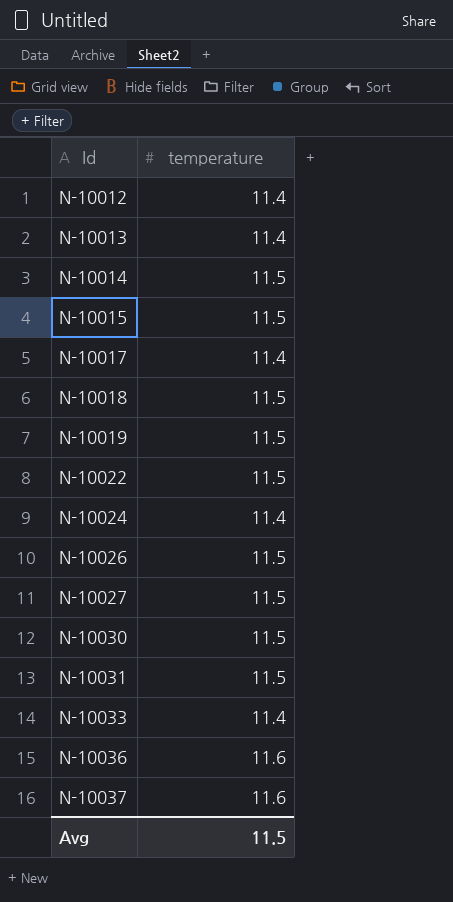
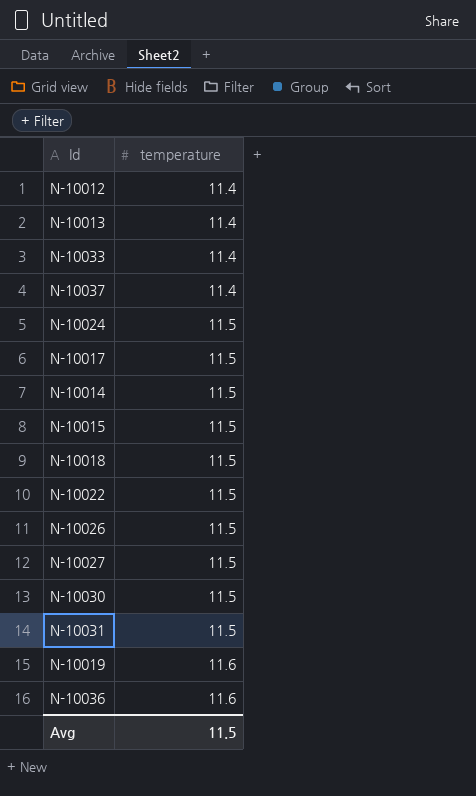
row order: Id ascending -> temperature ascending
N-10037 | temperature: 11.6 -> 11.4
N-10024 | temperature: 11.4 -> 11.5
N-10017 | temperature: 11.4 -> 11.5
N-10019 | temperature: 11.5 -> 11.6

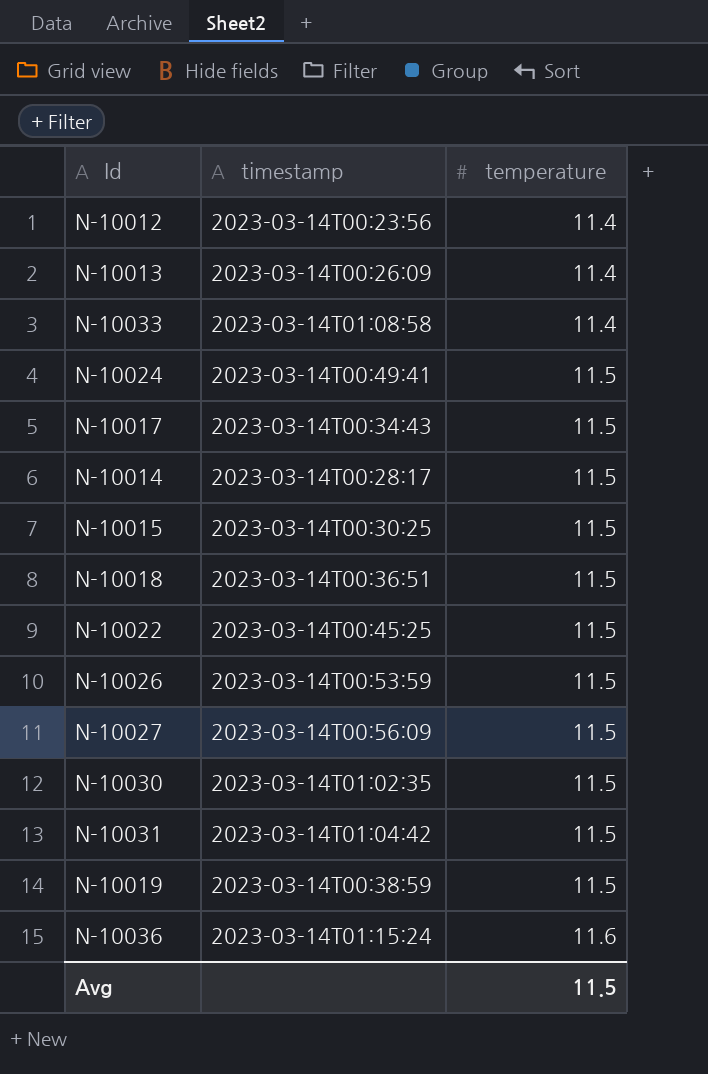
column timestamp | position: none -> 2
row N-10037: 11.4 -> none
N-10019 | temperature: 11.6 -> 11.5

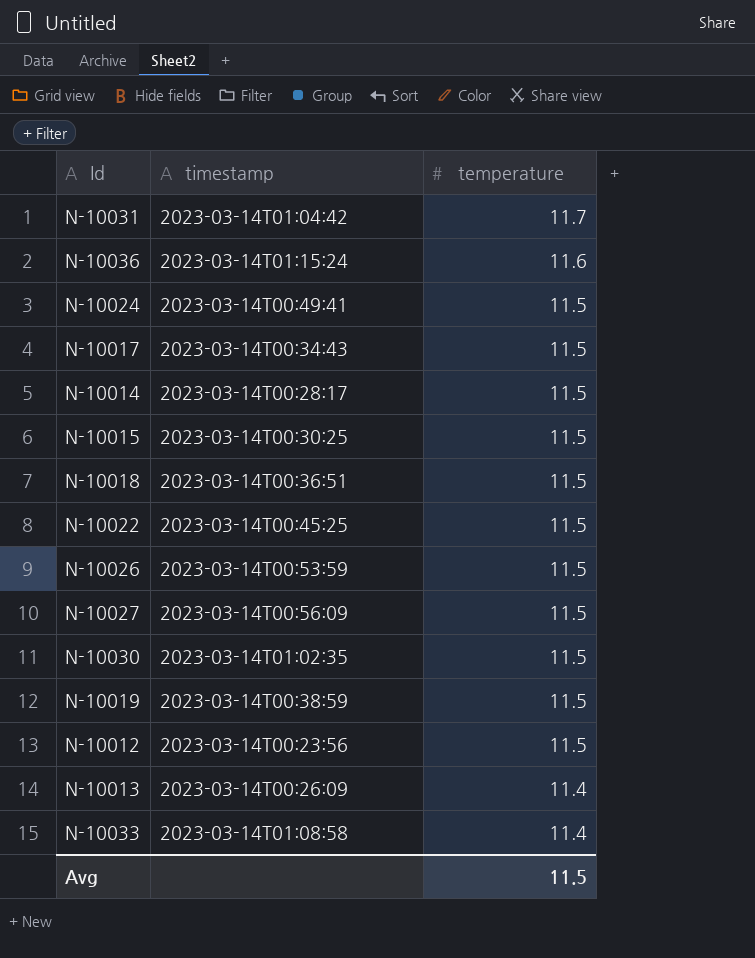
row order: temperature ascending -> temperature descending
N-10031 | temperature: 11.5 -> 11.7
N-10012 | temperature: 11.4 -> 11.5

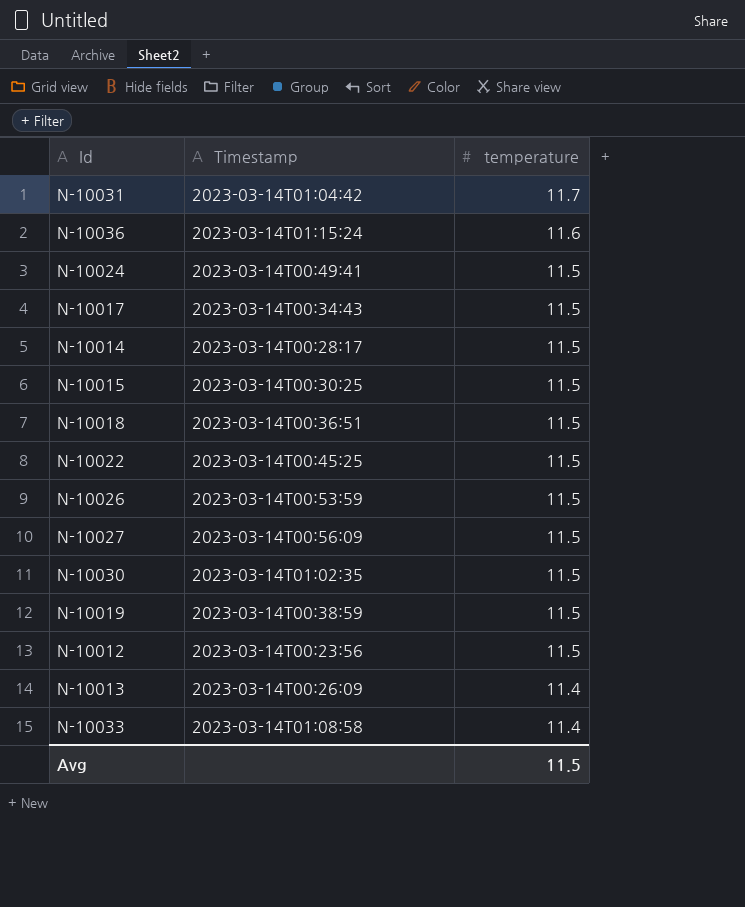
column name: timestamp -> Timestamp

